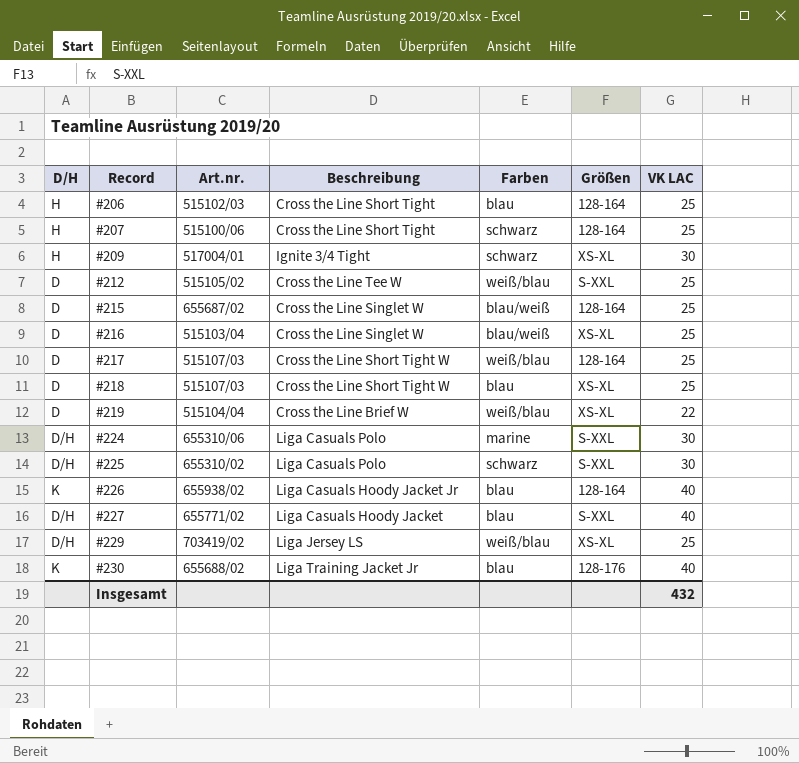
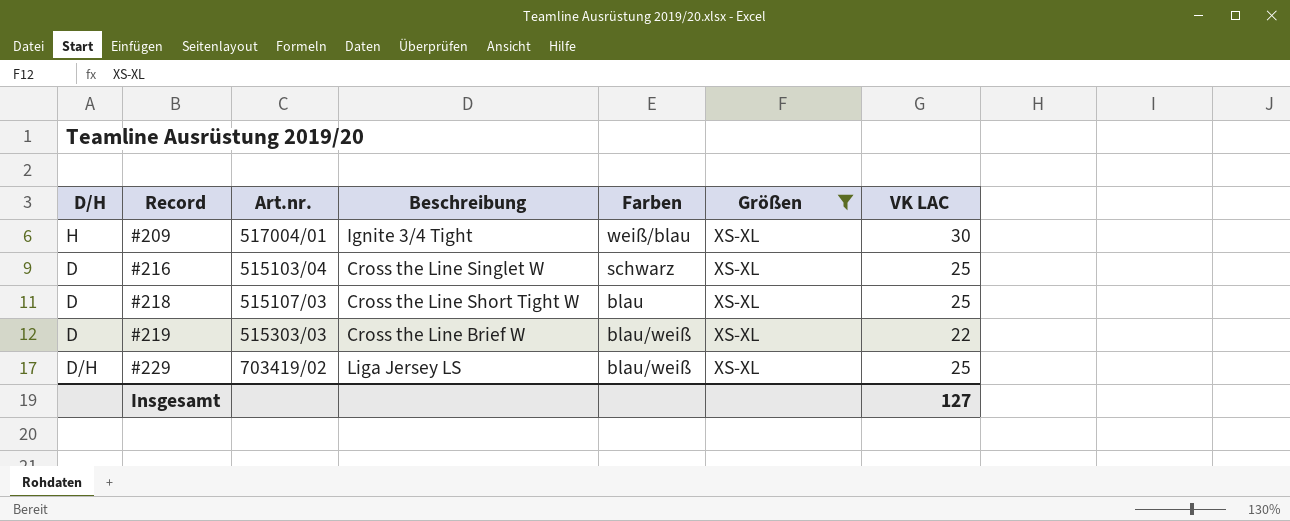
filter: none -> Größen = XS-XL
#209 | Farben: schwarz -> weiß/blau
#216 | Farben: blau/weiß -> schwarz
#219 | Art.nr.: 515104/04 -> 515303/03
#219 | Farben: weiß/blau -> blau/weiß
#229 | Farben: weiß/blau -> blau/weiß
Insgesamt | VK LAC: 432 -> 127

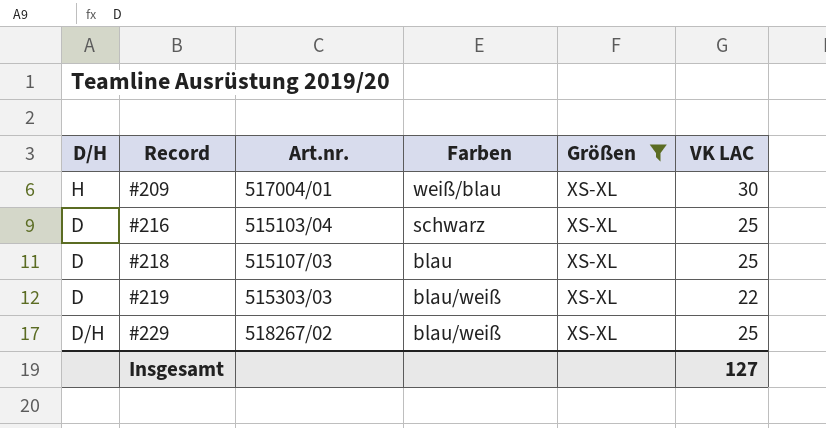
column Beschreibung | position: 4 -> none
#229 | Art.nr.: 703419/02 -> 518267/02

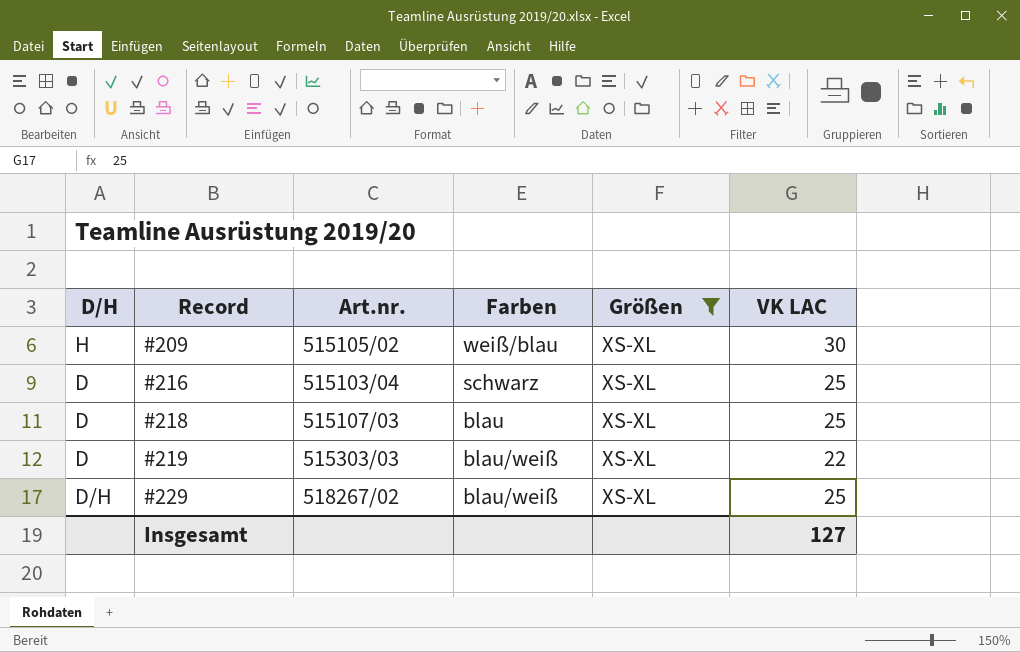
#209 | Art.nr.: 517004/01 -> 515105/02

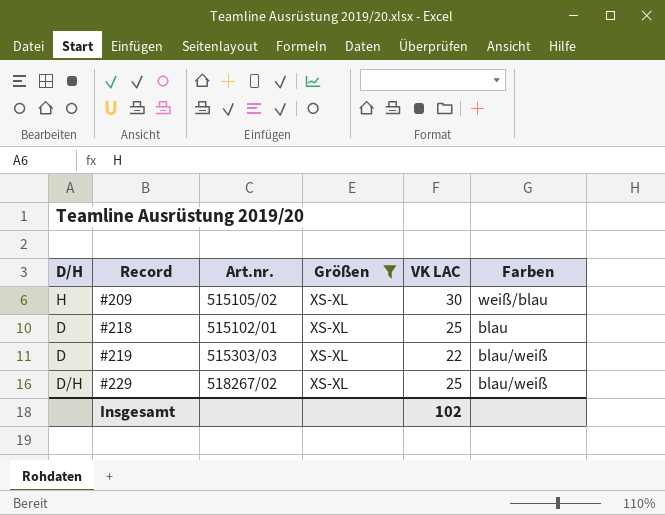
column Farben | position: 4 -> 6
row #216: D | 515103/04 | schwarz | XS-XL | 25 -> none
#218 | Art.nr.: 515107/03 -> 515102/01
Insgesamt | VK LAC: 127 -> 102

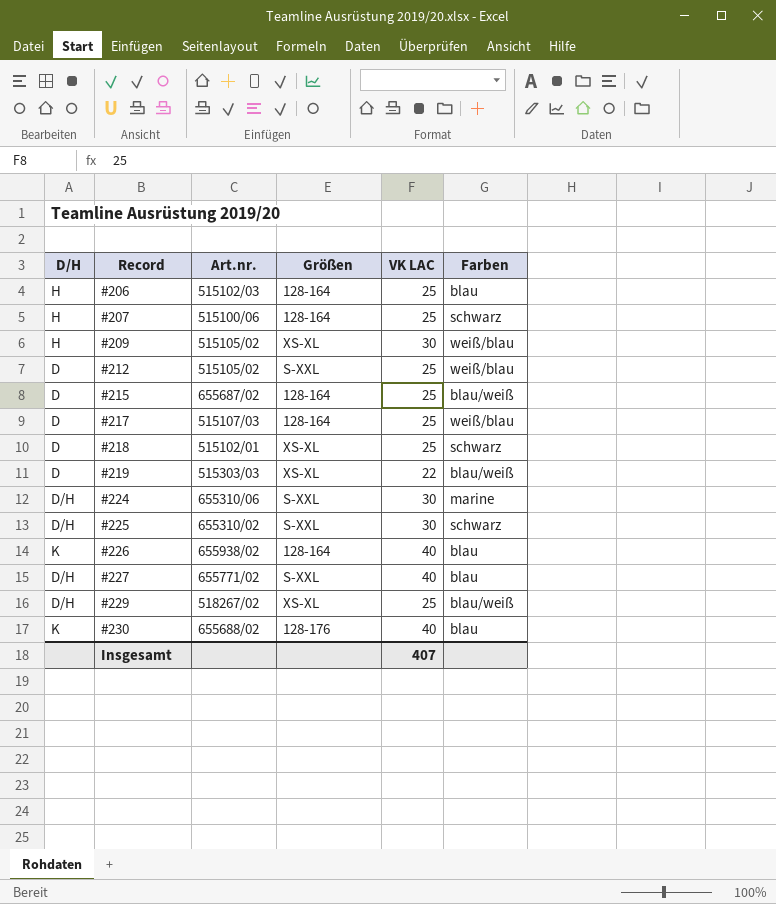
filter: Größen = XS-XL -> none
#218 | Farben: blau -> schwarz
Insgesamt | VK LAC: 102 -> 407

